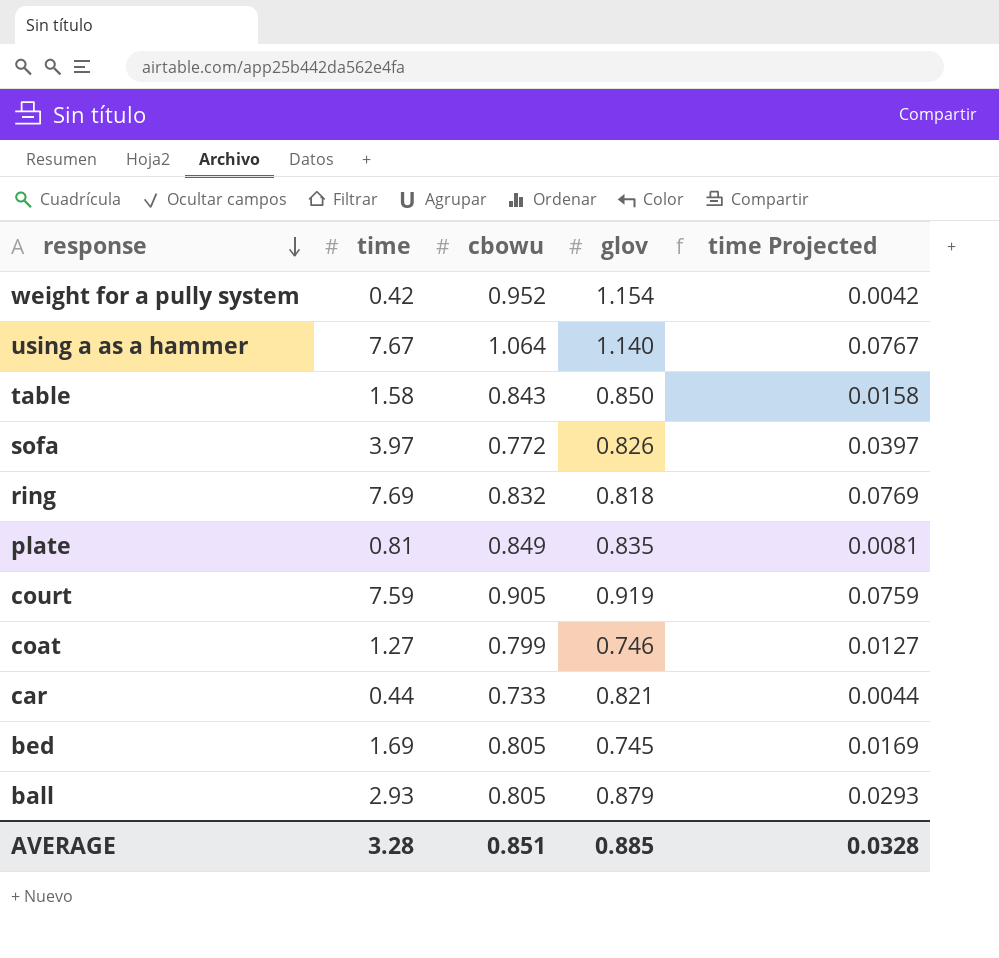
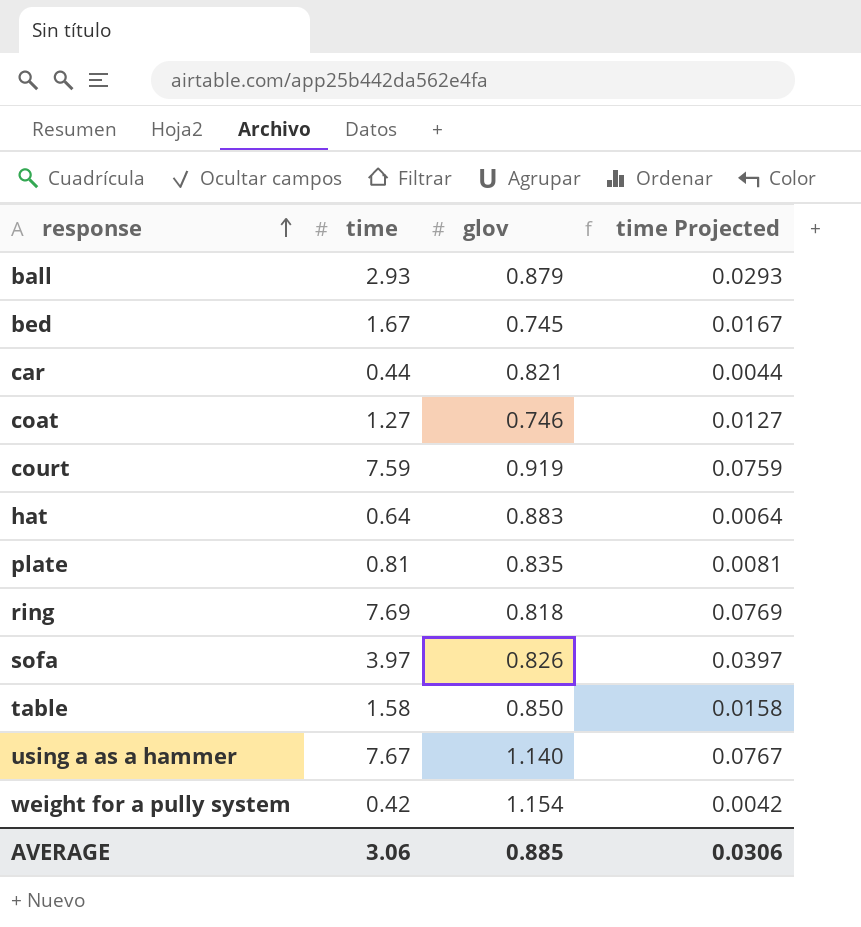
row order: response descending -> response ascending
column cbowu | position: 3 -> none
bed | time: 1.69 -> 1.67
bed | time Projected: 0.0169 -> 0.0167
row hat: none -> 0.64 | 0.883 | 0.0064
AVERAGE | time: 3.28 -> 3.06
AVERAGE | time Projected: 0.0328 -> 0.0306

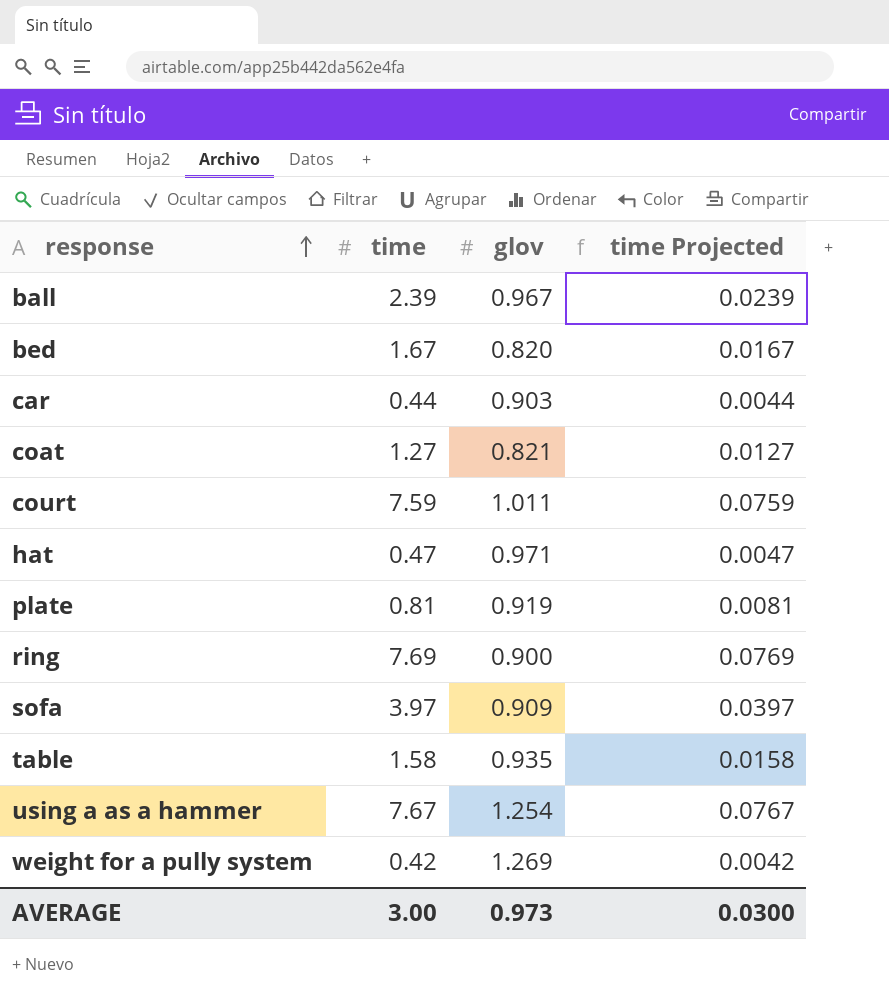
ball | time: 2.93 -> 2.39
ball | glov: 0.879 -> 0.967
ball | time Projected: 0.0293 -> 0.0239
bed | glov: 0.745 -> 0.820
car | glov: 0.821 -> 0.903
coat | glov: 0.746 -> 0.821
court | glov: 0.919 -> 1.011
hat | time: 0.64 -> 0.47
hat | glov: 0.883 -> 0.971
hat | time Projected: 0.0064 -> 0.0047
plate | glov: 0.835 -> 0.919
ring | glov: 0.818 -> 0.900
sofa | glov: 0.826 -> 0.909
table | glov: 0.850 -> 0.935
using a as a hammer | glov: 1.140 -> 1.254
weight for a pully system | glov: 1.154 -> 1.269
AVERAGE | time: 3.06 -> 3.00
AVERAGE | glov: 0.885 -> 0.973
AVERAGE | time Projected: 0.0306 -> 0.0300

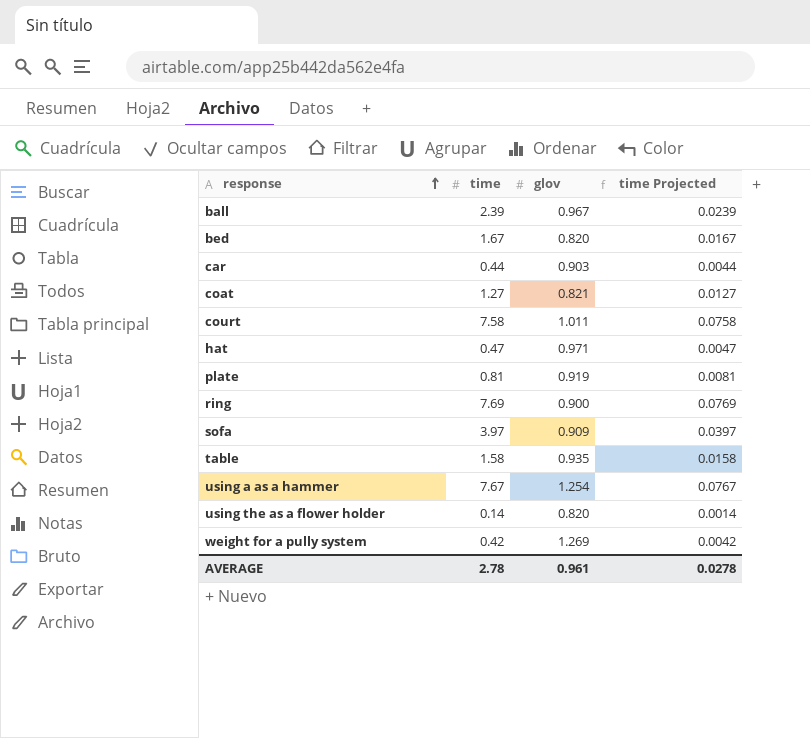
court | time: 7.59 -> 7.58
court | time Projected: 0.0759 -> 0.0758
row using the as a flower holder: none -> 0.14 | 0.820 | 0.0014
AVERAGE | time: 3.00 -> 2.78
AVERAGE | glov: 0.973 -> 0.961
AVERAGE | time Projected: 0.0300 -> 0.0278

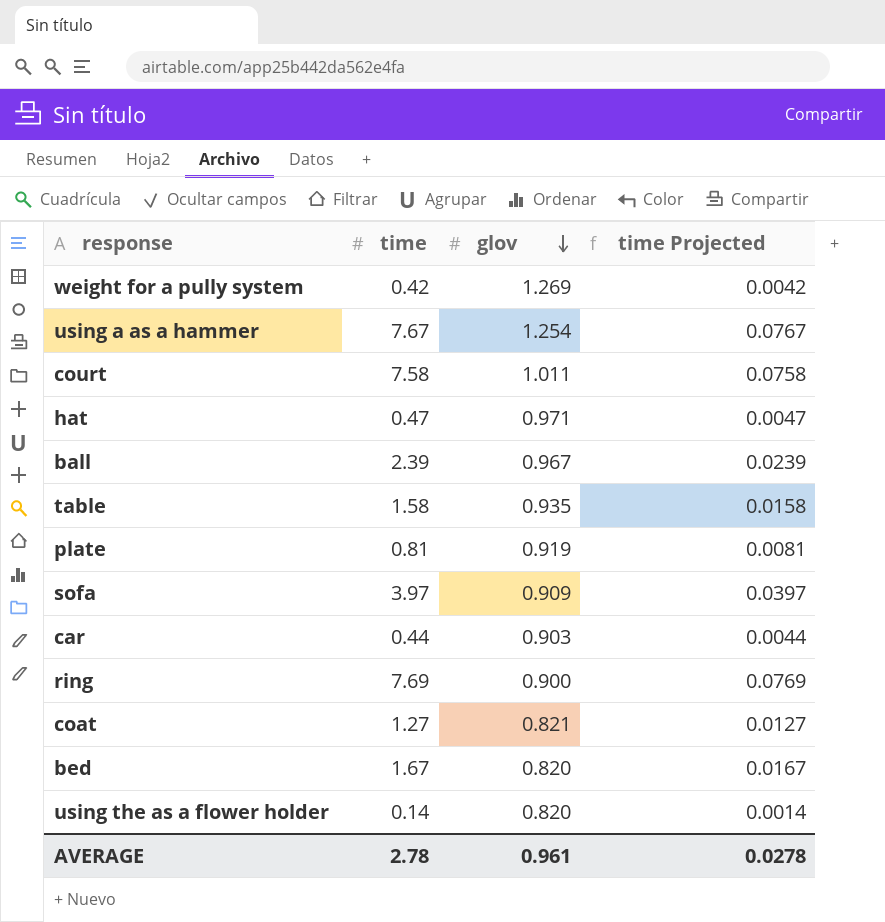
row order: response ascending -> glov descending

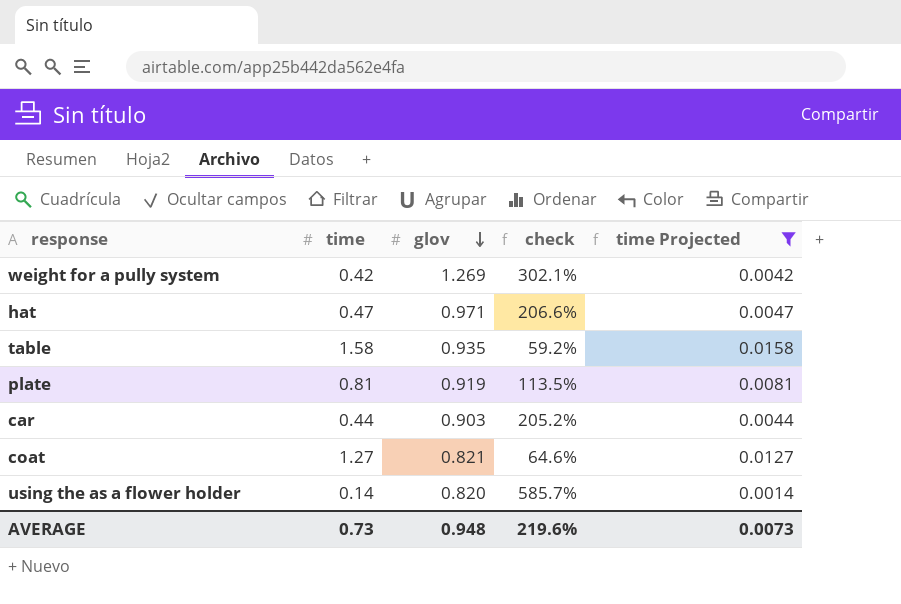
filter: none -> time Projected <= 0.0158
column check | formula: none -> [glov] / [time]
AVERAGE | time: 2.78 -> 0.73
AVERAGE | glov: 0.961 -> 0.948
AVERAGE | time Projected: 0.0278 -> 0.0073

